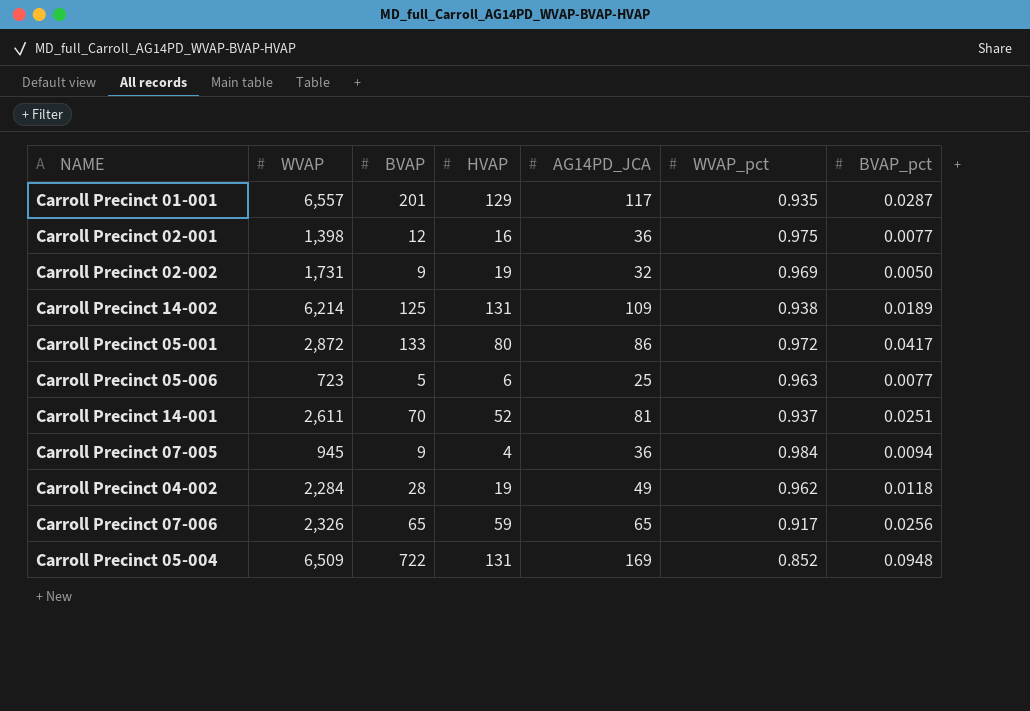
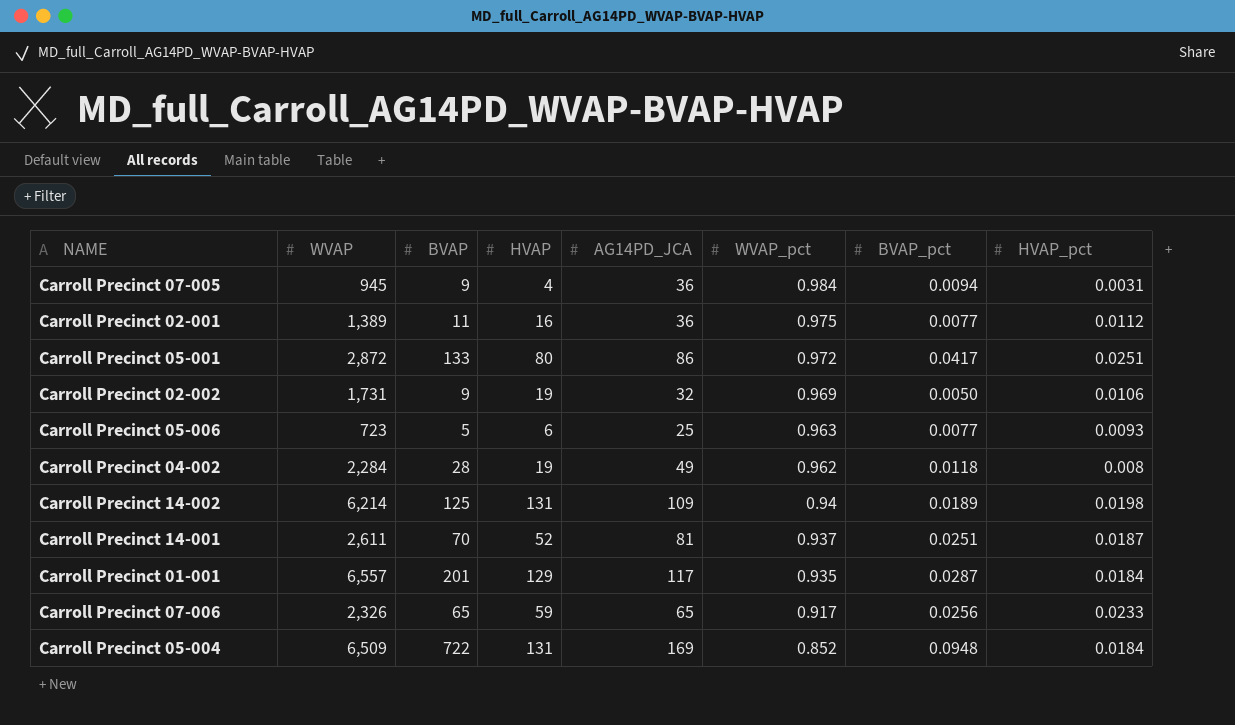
row order: none -> WVAP_pct descending
column HVAP_pct | position: none -> 8
Carroll Precinct 02-001 | WVAP: 1,398 -> 1,389
Carroll Precinct 02-001 | BVAP: 12 -> 11
Carroll Precinct 14-002 | WVAP_pct: 0.938 -> 0.94

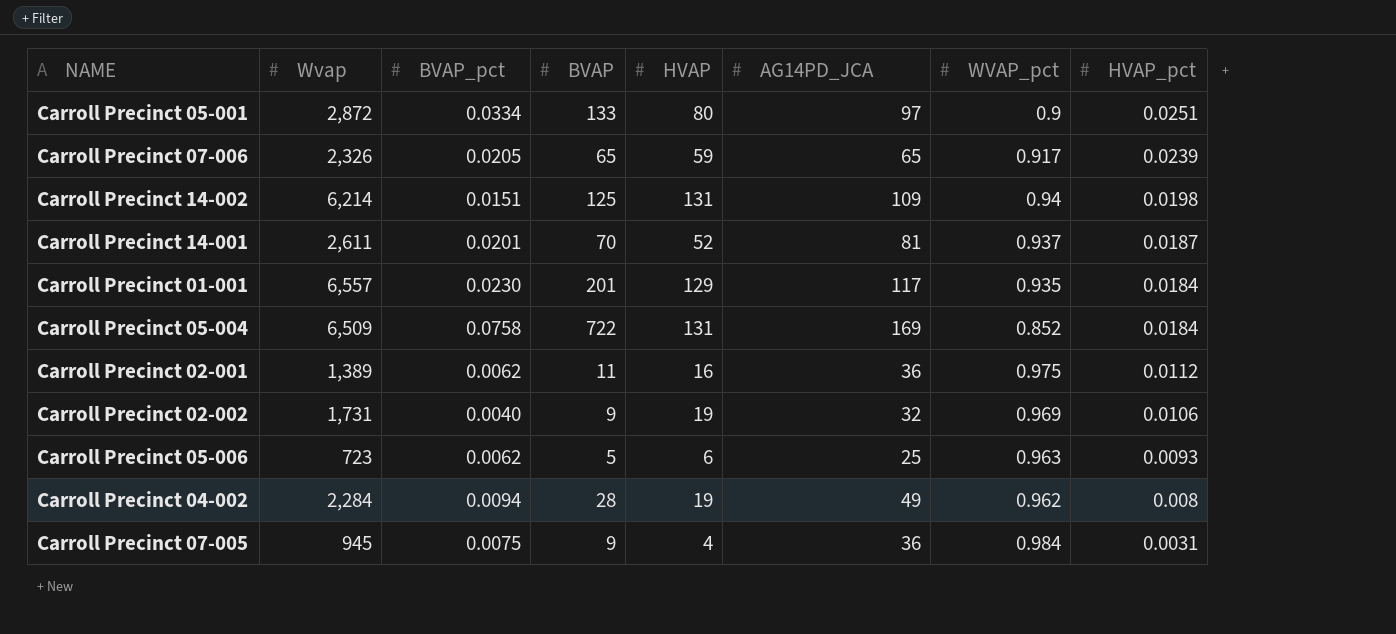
row order: WVAP_pct descending -> HVAP_pct descending
column name: WVAP -> Wvap
column BVAP_pct | position: 7 -> 3
Carroll Precinct 05-001 | BVAP_pct: 0.0417 -> 0.0334
Carroll Precinct 05-001 | AG14PD_JCA: 86 -> 97
Carroll Precinct 05-001 | WVAP_pct: 0.972 -> 0.9
Carroll Precinct 07-006 | BVAP_pct: 0.0256 -> 0.0205
Carroll Precinct 07-006 | HVAP_pct: 0.0233 -> 0.0239
Carroll Precinct 14-002 | BVAP_pct: 0.0189 -> 0.0151
Carroll Precinct 14-001 | BVAP_pct: 0.0251 -> 0.0201
Carroll Precinct 01-001 | BVAP_pct: 0.0287 -> 0.0230
Carroll Precinct 05-004 | BVAP_pct: 0.0948 -> 0.0758
Carroll Precinct 02-001 | BVAP_pct: 0.0077 -> 0.0062
Carroll Precinct 02-002 | BVAP_pct: 0.0050 -> 0.0040
Carroll Precinct 05-006 | BVAP_pct: 0.0077 -> 0.0062
Carroll Precinct 04-002 | BVAP_pct: 0.0118 -> 0.0094
Carroll Precinct 07-005 | BVAP_pct: 0.0094 -> 0.0075

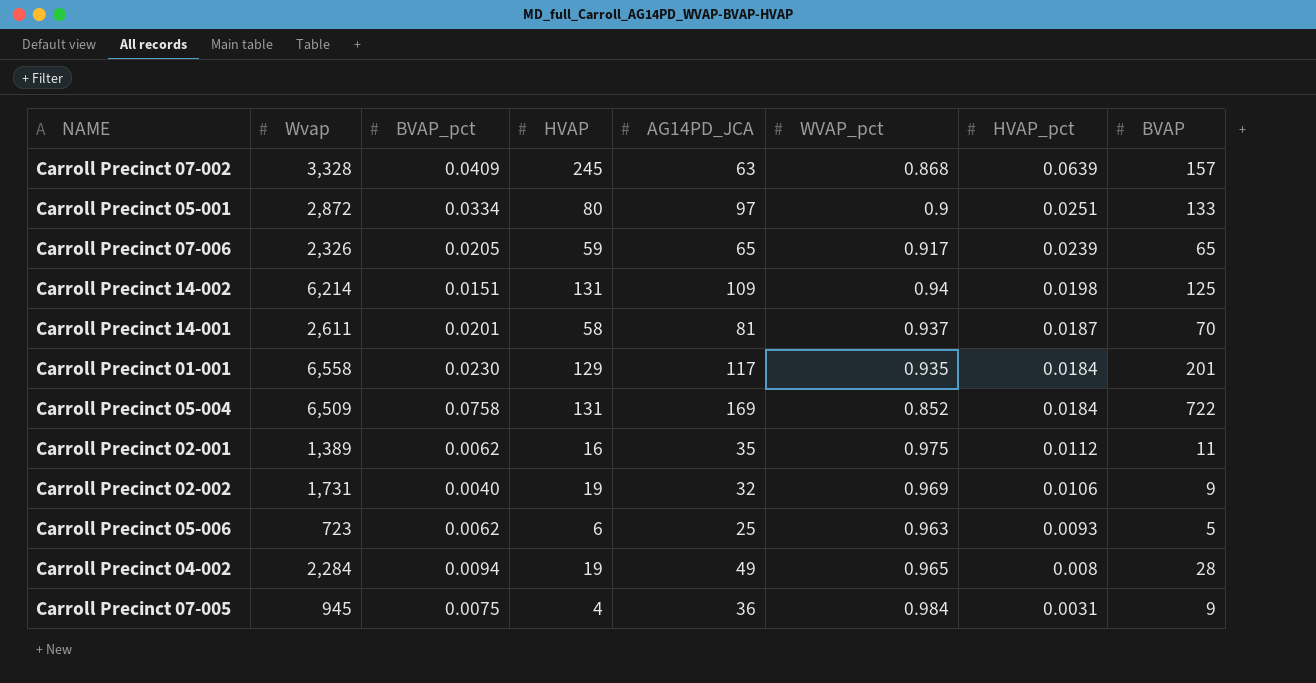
column BVAP | position: 4 -> 8
row Carroll Precinct 07-002: none -> 3,328 | 0.0409 | 245 | 63 | 0.868 | 0.0639 | 157
Carroll Precinct 14-001 | HVAP: 52 -> 58
Carroll Precinct 01-001 | Wvap: 6,557 -> 6,558
Carroll Precinct 02-001 | AG14PD_JCA: 36 -> 35
Carroll Precinct 04-002 | WVAP_pct: 0.962 -> 0.965

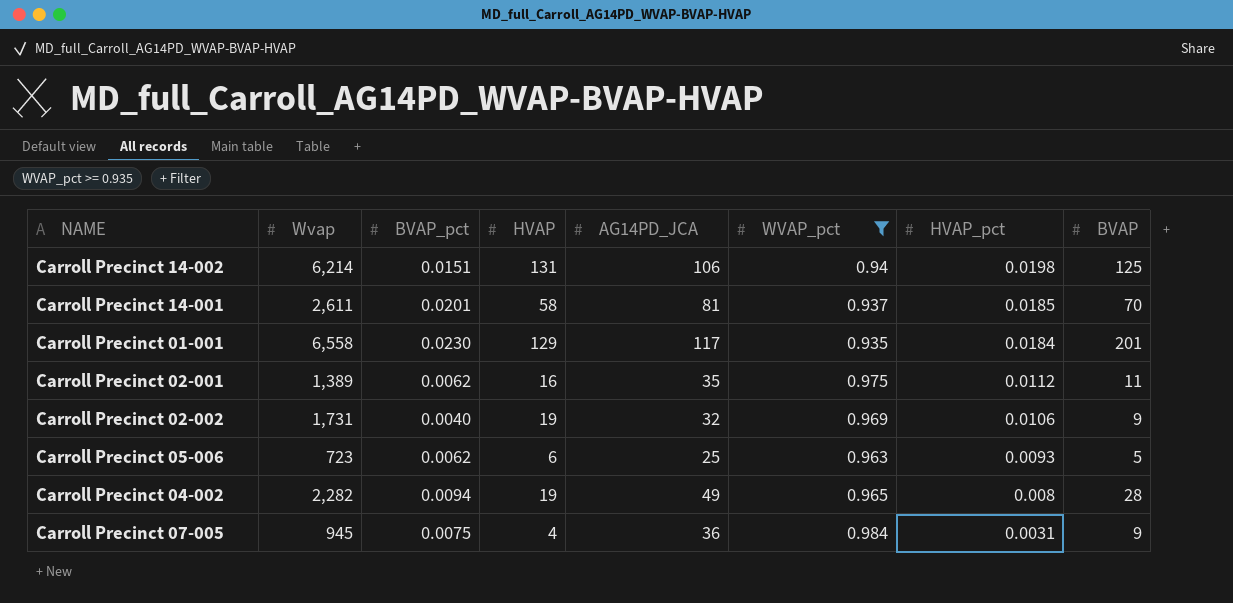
filter: none -> WVAP_pct >= 0.935
Carroll Precinct 14-002 | AG14PD_JCA: 109 -> 106
Carroll Precinct 14-001 | HVAP_pct: 0.0187 -> 0.0185
Carroll Precinct 04-002 | Wvap: 2,284 -> 2,282

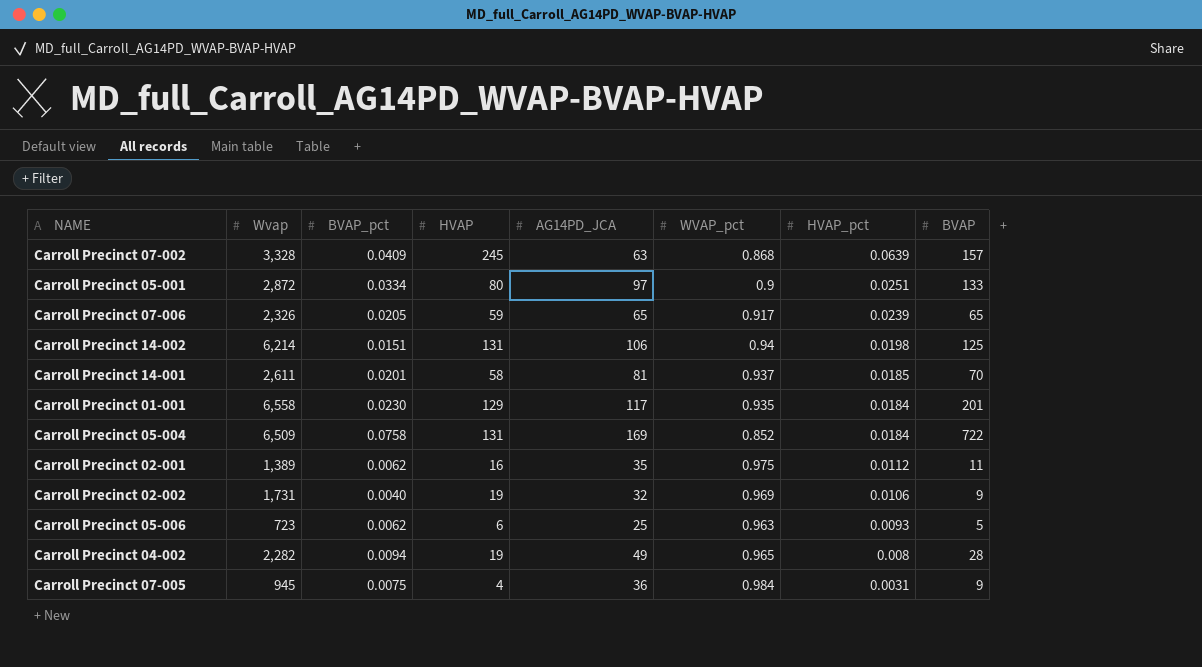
filter: WVAP_pct >= 0.935 -> none

